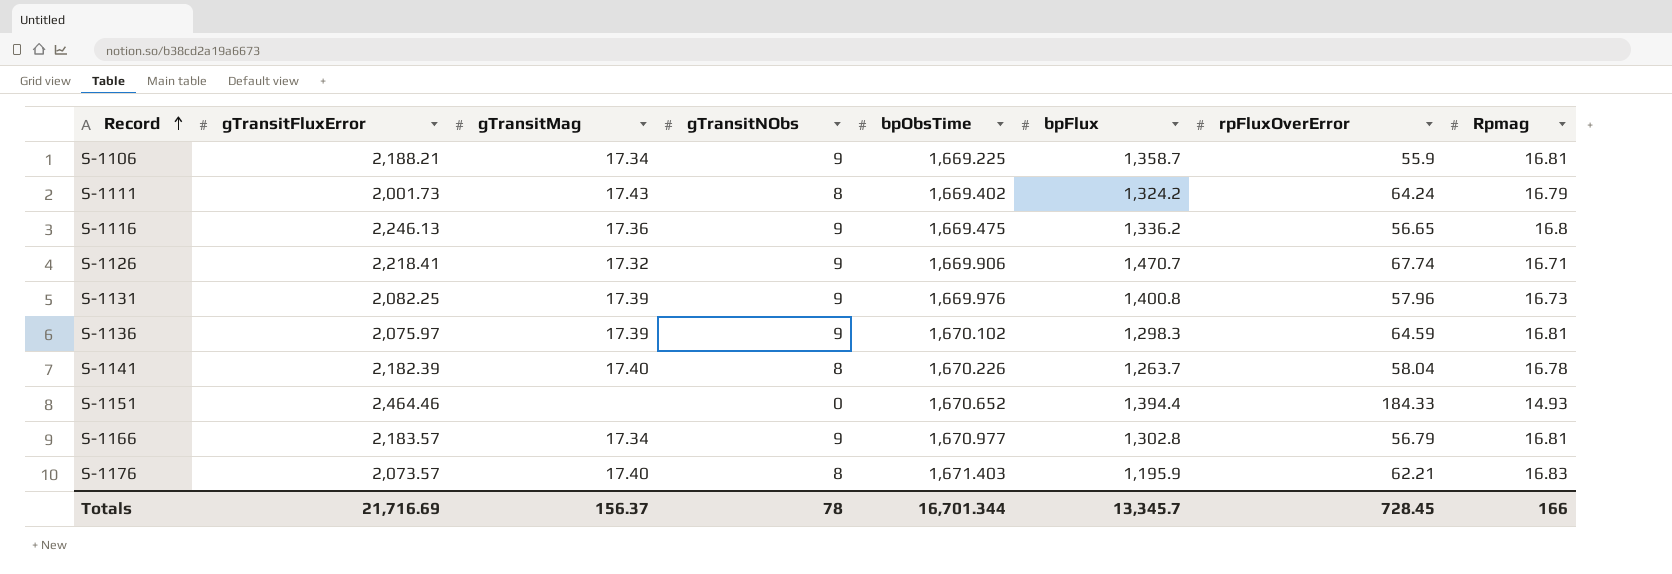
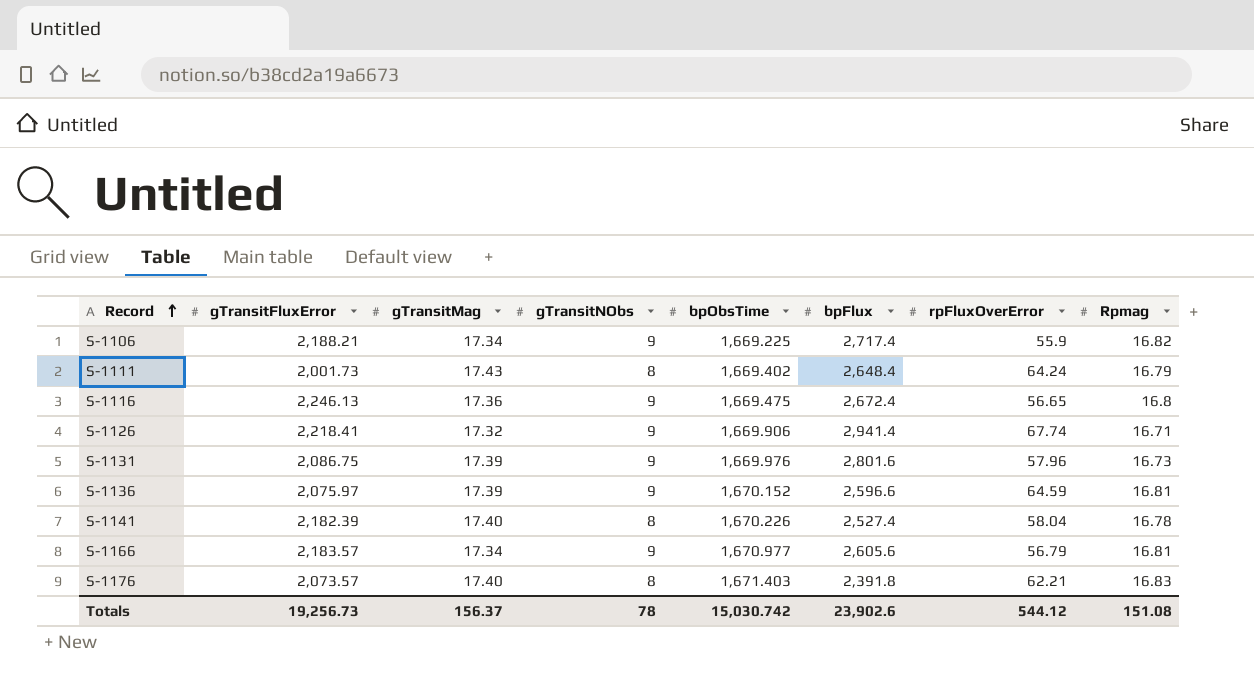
row S-1151: 2,464.46 | none | 0 | 1,670.652 | 1,394.4 | 184.33 | 14.93 -> none
S-1106 | bpFlux: 1,358.7 -> 2,717.4
S-1106 | Rpmag: 16.81 -> 16.82
S-1111 | bpFlux: 1,324.2 -> 2,648.4
S-1116 | bpFlux: 1,336.2 -> 2,672.4
S-1126 | bpFlux: 1,470.7 -> 2,941.4
S-1131 | gTransitFluxError: 2,082.25 -> 2,086.75
S-1131 | bpFlux: 1,400.8 -> 2,801.6
S-1136 | bpObsTime: 1,670.102 -> 1,670.152
S-1136 | bpFlux: 1,298.3 -> 2,596.6
S-1141 | bpFlux: 1,263.7 -> 2,527.4
S-1166 | bpFlux: 1,302.8 -> 2,605.6
S-1176 | bpFlux: 1,195.9 -> 2,391.8
Totals | gTransitFluxError: 21,716.69 -> 19,256.73
Totals | bpObsTime: 16,701.344 -> 15,030.742
Totals | bpFlux: 13,345.7 -> 23,902.6
Totals | rpFluxOverError: 728.45 -> 544.12
Totals | Rpmag: 166 -> 151.08

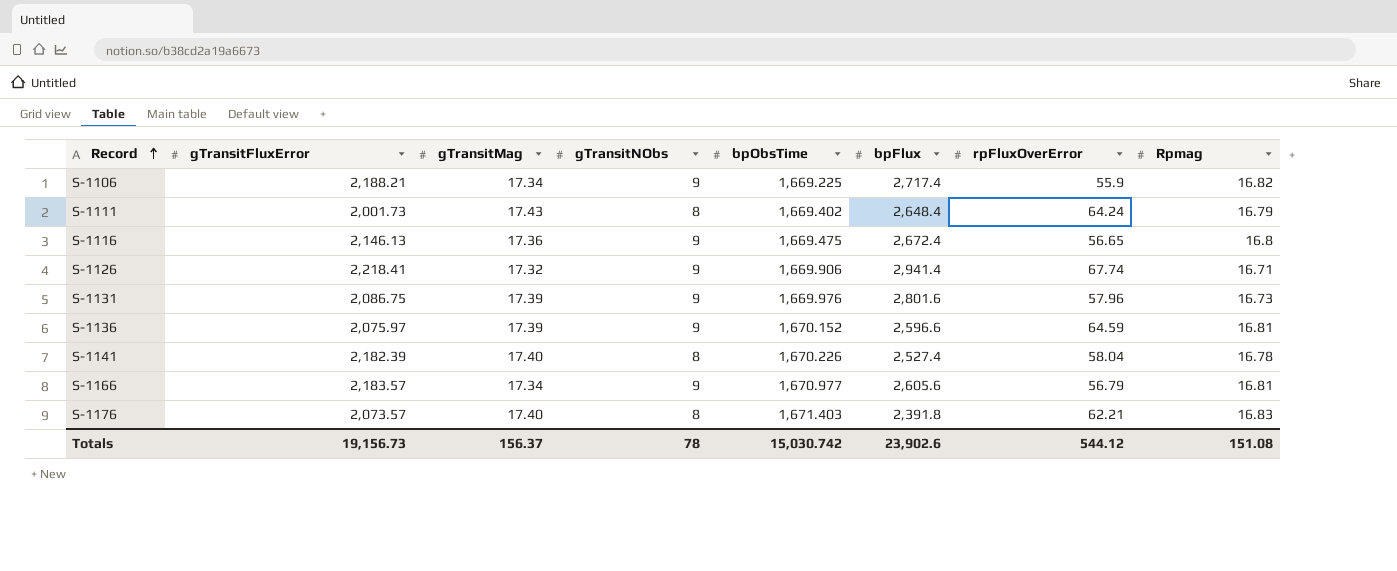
S-1116 | gTransitFluxError: 2,246.13 -> 2,146.13
Totals | gTransitFluxError: 19,256.73 -> 19,156.73

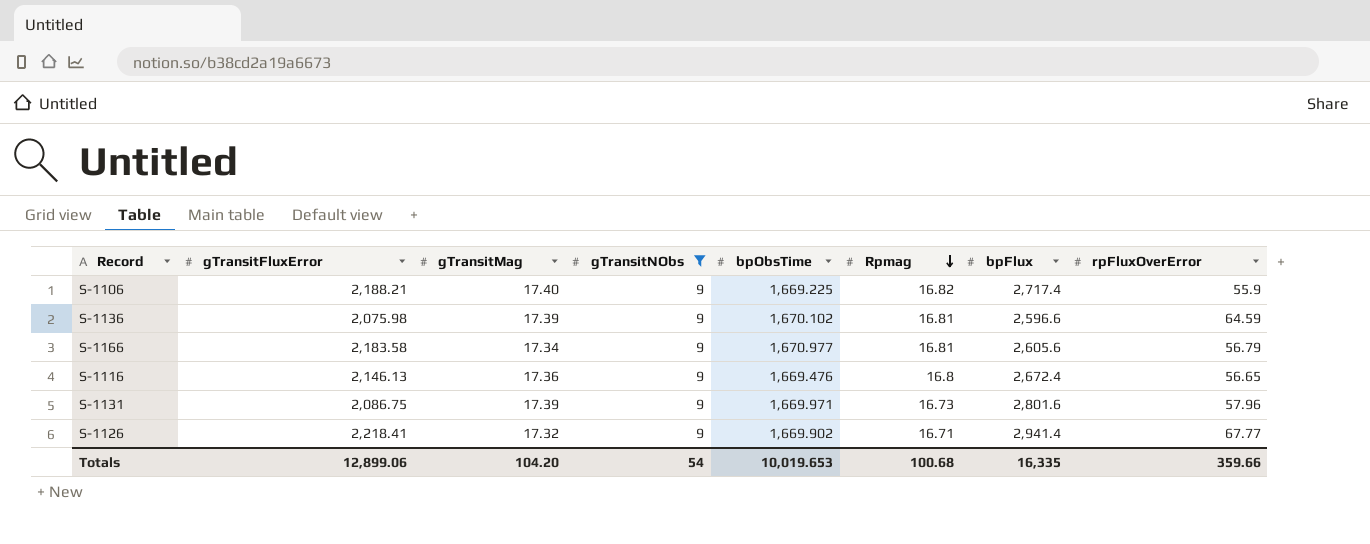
filter: none -> gTransitNObs = 9
row order: Record ascending -> Rpmag descending
column Rpmag | position: 8 -> 6
S-1106 | gTransitMag: 17.34 -> 17.40
S-1136 | gTransitFluxError: 2,075.97 -> 2,075.98
S-1136 | bpObsTime: 1,670.152 -> 1,670.102
S-1166 | gTransitFluxError: 2,183.57 -> 2,183.58
S-1116 | bpObsTime: 1,669.475 -> 1,669.476
S-1131 | bpObsTime: 1,669.976 -> 1,669.971
S-1126 | bpObsTime: 1,669.906 -> 1,669.902
S-1126 | rpFluxOverError: 67.74 -> 67.77
Totals | gTransitFluxError: 19,156.73 -> 12,899.06
Totals | gTransitMag: 156.37 -> 104.20
Totals | gTransitNObs: 78 -> 54
Totals | bpObsTime: 15,030.742 -> 10,019.653
Totals | Rpmag: 151.08 -> 100.68
Totals | bpFlux: 23,902.6 -> 16,335
Totals | rpFluxOverError: 544.12 -> 359.66

